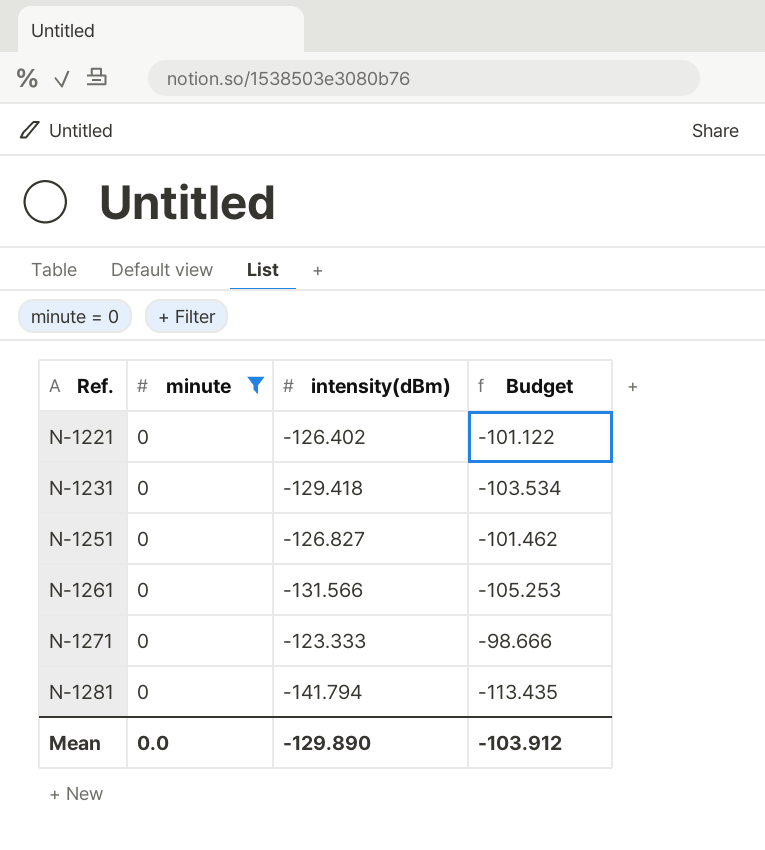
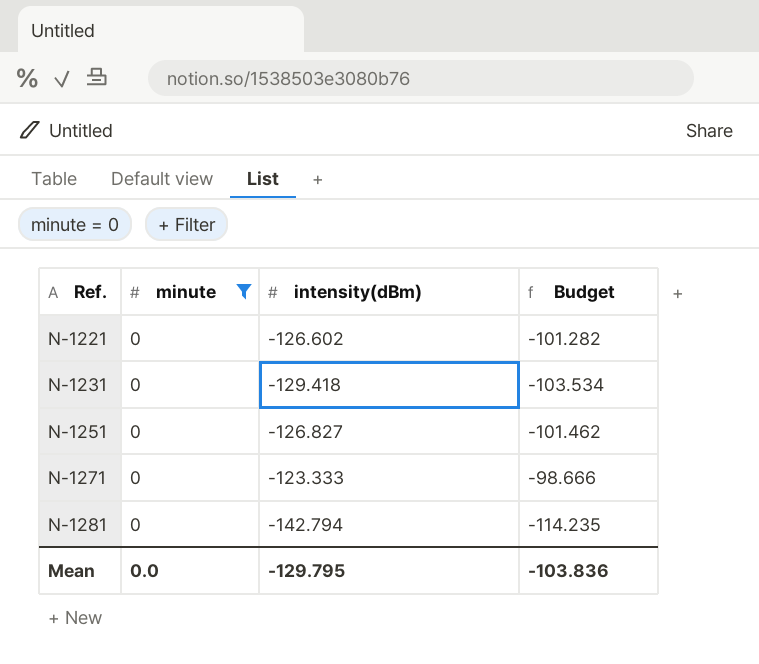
row N-1261: 0 | -131.566 | -105.253 -> none
N-1221 | intensity(dBm): -126.402 -> -126.602
N-1221 | Budget: -101.122 -> -101.282
N-1281 | intensity(dBm): -141.794 -> -142.794
N-1281 | Budget: -113.435 -> -114.235
Mean | intensity(dBm): -129.890 -> -129.795
Mean | Budget: -103.912 -> -103.836

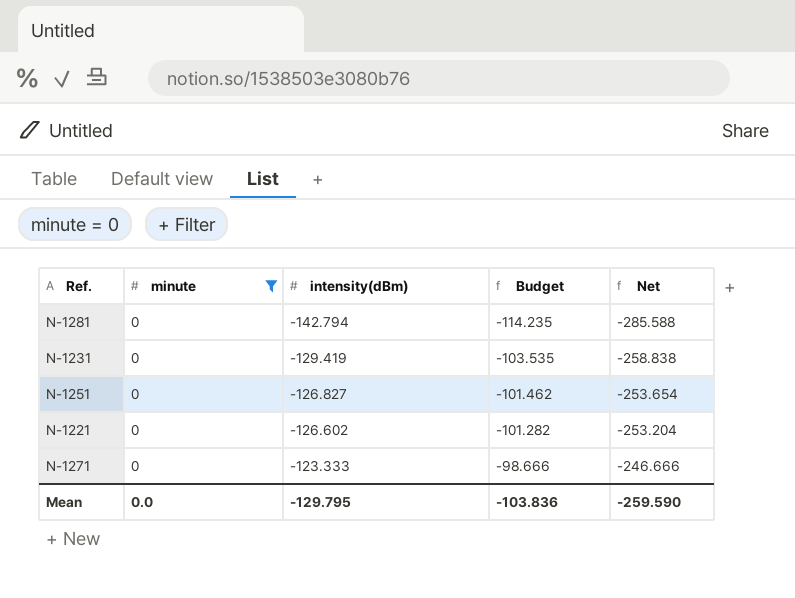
row order: Ref. ascending -> intensity(dBm) ascending
column Net | formula: none -> [intensity(dBm)] * 2
N-1231 | intensity(dBm): -129.418 -> -129.419
N-1231 | Budget: -103.534 -> -103.535

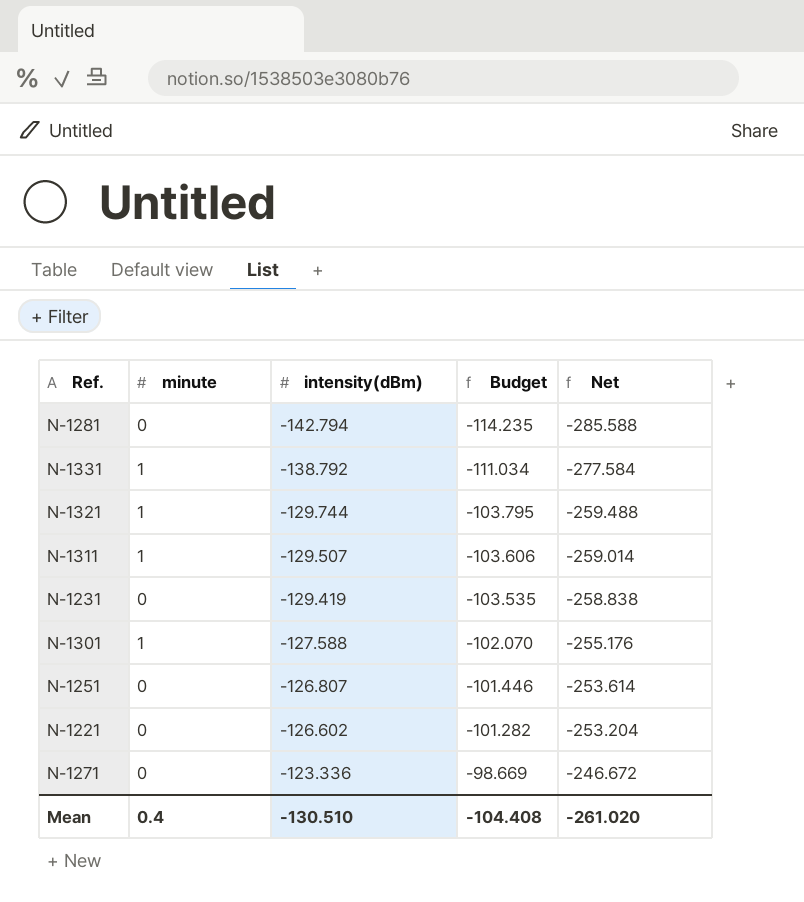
filter: minute = 0 -> none
N-1251 | intensity(dBm): -126.827 -> -126.807
N-1251 | Budget: -101.462 -> -101.446
N-1251 | Net: -253.654 -> -253.614
N-1271 | intensity(dBm): -123.333 -> -123.336
N-1271 | Budget: -98.666 -> -98.669
N-1271 | Net: -246.666 -> -246.672
Mean | minute: 0.0 -> 0.4
Mean | intensity(dBm): -129.795 -> -130.510
Mean | Budget: -103.836 -> -104.408
Mean | Net: -259.590 -> -261.020

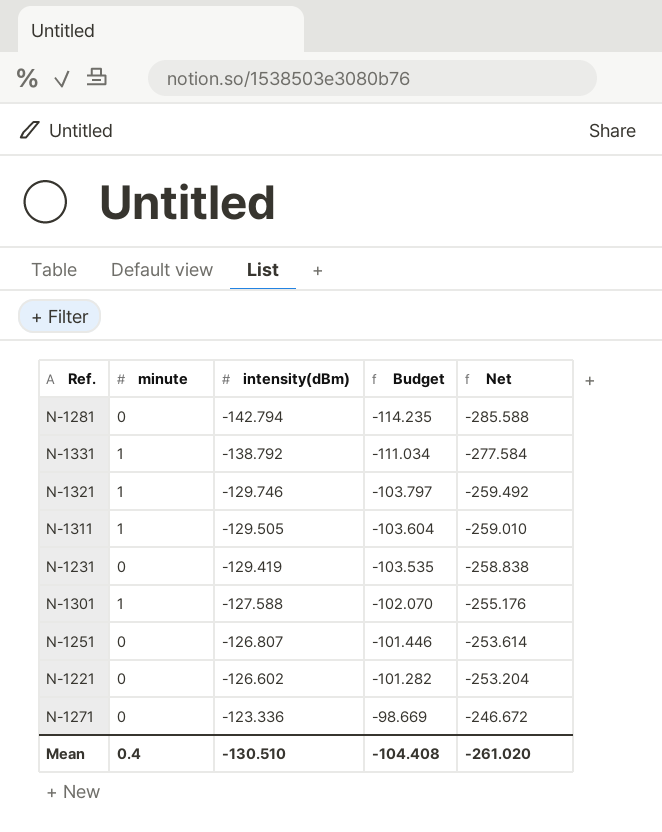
N-1321 | intensity(dBm): -129.744 -> -129.746
N-1321 | Budget: -103.795 -> -103.797
N-1321 | Net: -259.488 -> -259.492
N-1311 | intensity(dBm): -129.507 -> -129.505
N-1311 | Budget: -103.606 -> -103.604
N-1311 | Net: -259.014 -> -259.010

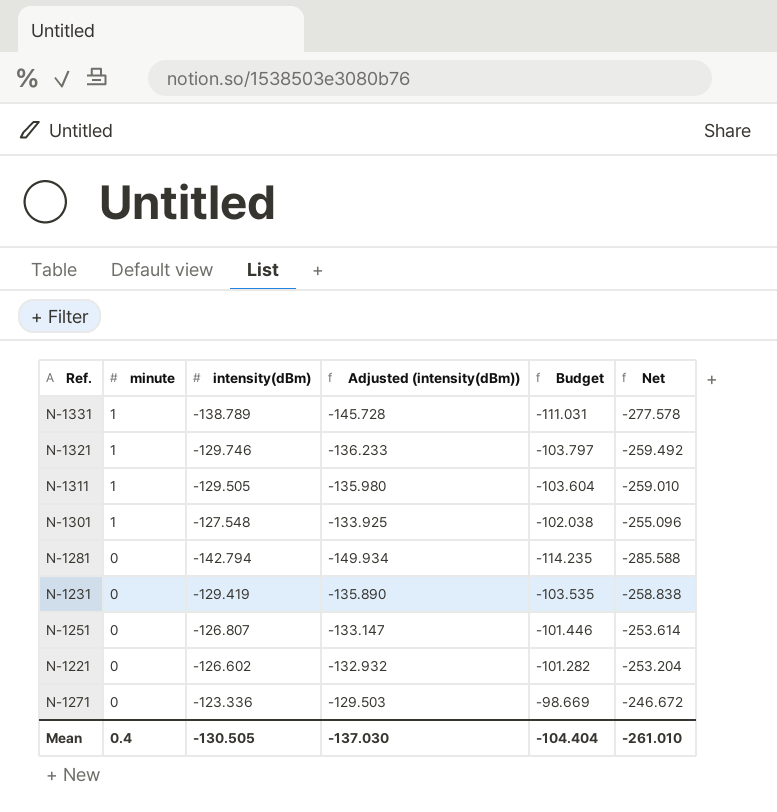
row order: intensity(dBm) ascending -> minute descending
column Adjusted (intensity(dBm)) | formula: none -> [intensity(dBm)] * 1.05
N-1331 | intensity(dBm): -138.792 -> -138.789
N-1331 | Budget: -111.034 -> -111.031
N-1331 | Net: -277.584 -> -277.578
N-1301 | intensity(dBm): -127.588 -> -127.548
N-1301 | Budget: -102.070 -> -102.038
N-1301 | Net: -255.176 -> -255.096
Mean | intensity(dBm): -130.510 -> -130.505
Mean | Budget: -104.408 -> -104.404
Mean | Net: -261.020 -> -261.010

